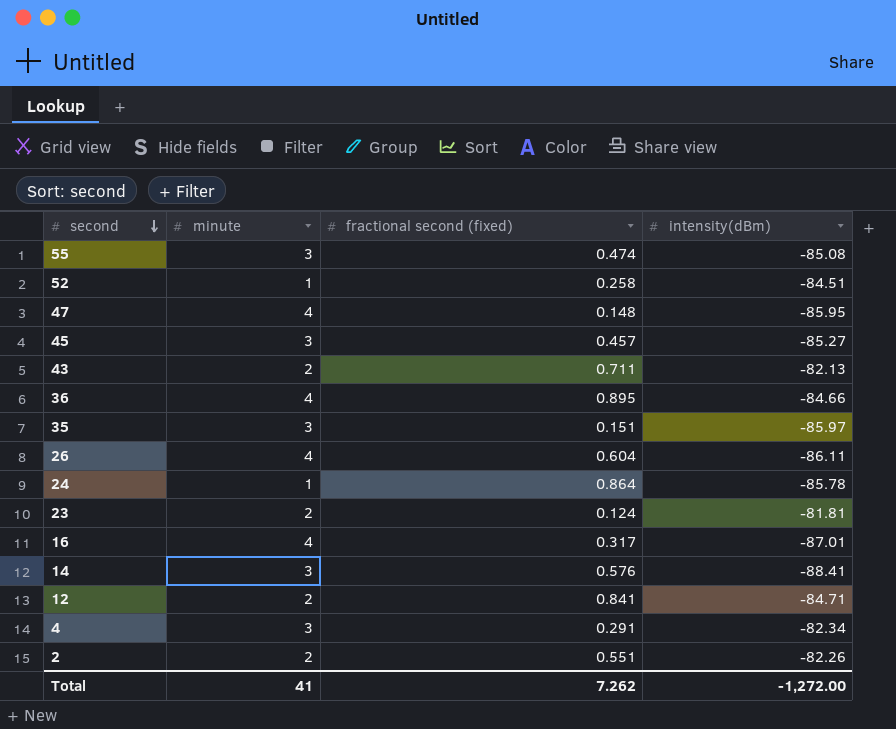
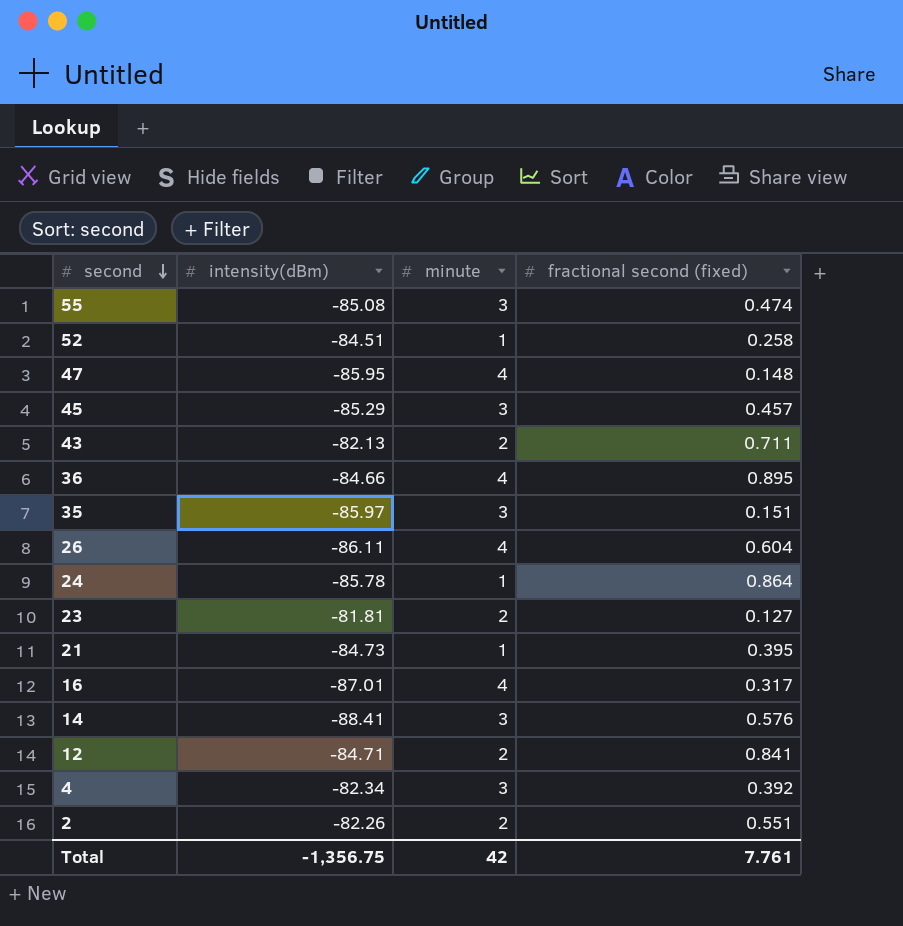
column intensity(dBm) | position: 4 -> 2
45 | intensity(dBm): -85.27 -> -85.29
23 | fractional second (fixed): 0.124 -> 0.127
row 21: none -> -84.73 | 1 | 0.395
4 | fractional second (fixed): 0.291 -> 0.392
Total | intensity(dBm): -1,272.00 -> -1,356.75
Total | minute: 41 -> 42
Total | fractional second (fixed): 7.262 -> 7.761

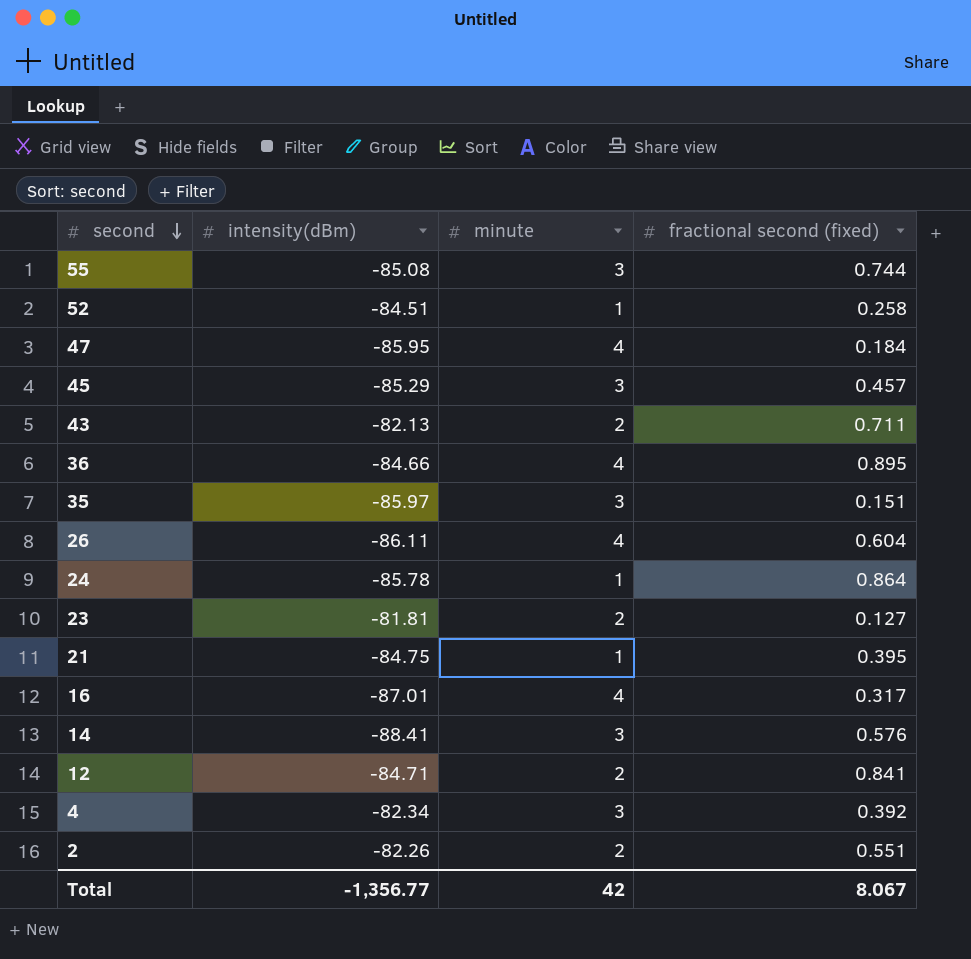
55 | fractional second (fixed): 0.474 -> 0.744
47 | fractional second (fixed): 0.148 -> 0.184
21 | intensity(dBm): -84.73 -> -84.75
Total | intensity(dBm): -1,356.75 -> -1,356.77
Total | fractional second (fixed): 7.761 -> 8.067

